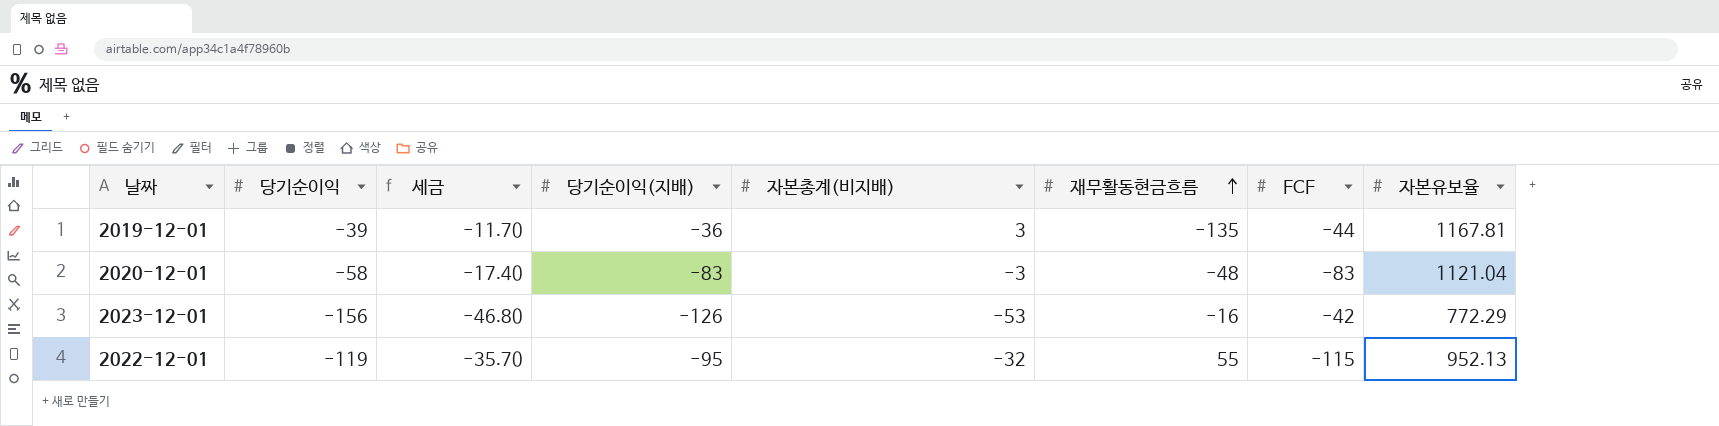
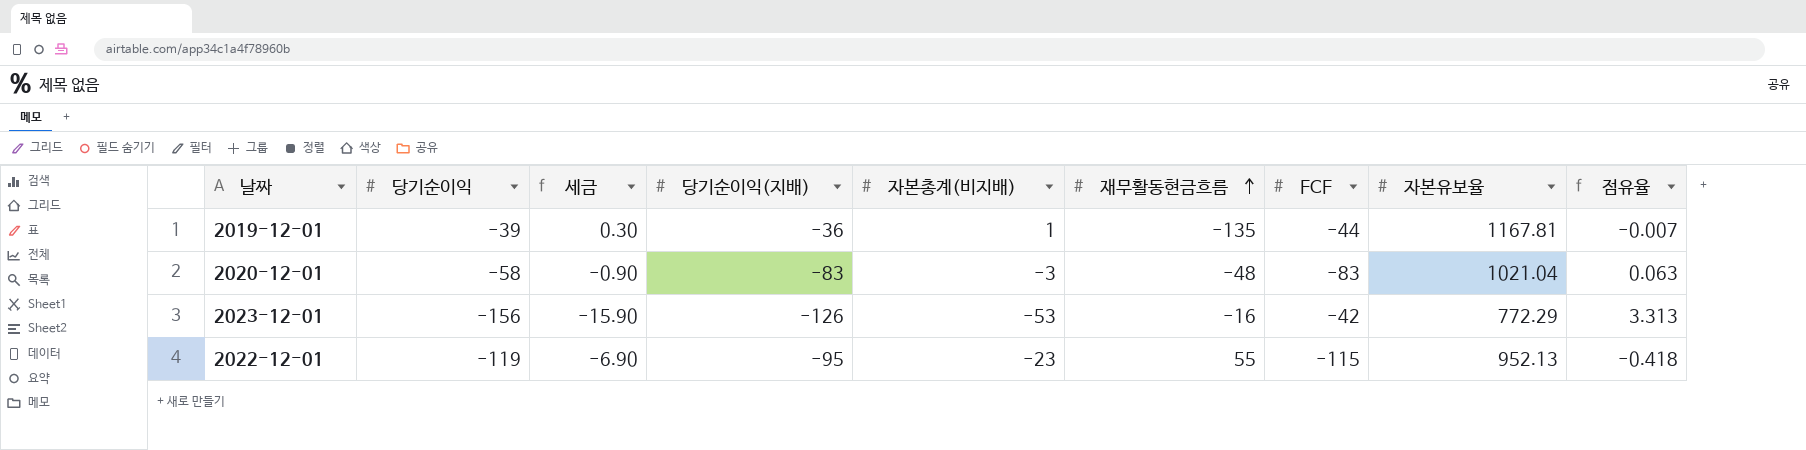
column 세금 | formula: [당기순이익] * 0.3 -> [자본총계(비지배)] * 0.3
column 점유율 | formula: none -> [자본총계(비지배)] / [재무활동현금흐름]
2019-12-01 | 자본총계(비지배): 3 -> 1
2020-12-01 | 자본유보율: 1121.04 -> 1021.04
2022-12-01 | 자본총계(비지배): -32 -> -23

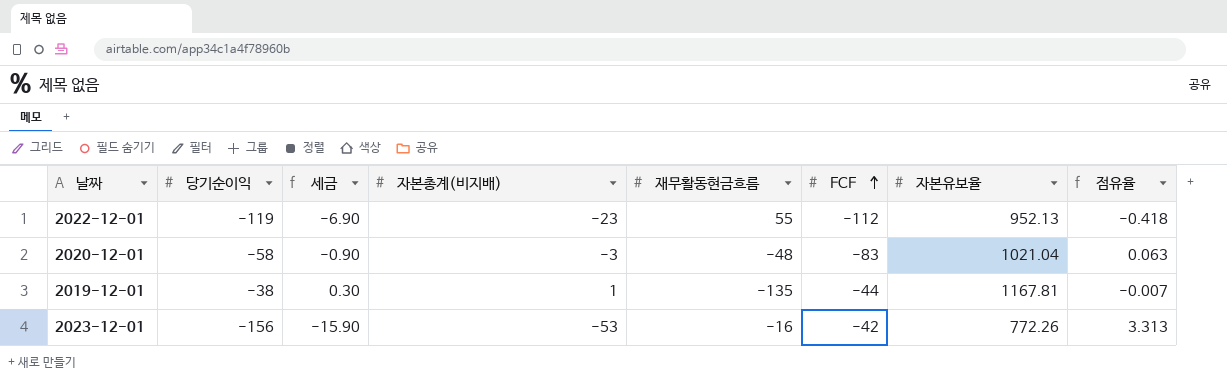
row order: 재무활동현금흐름 ascending -> FCF ascending
column 당기순이익(지배) | position: 4 -> none
2022-12-01 | FCF: -115 -> -112
2019-12-01 | 당기순이익: -39 -> -38
2023-12-01 | 자본유보율: 772.29 -> 772.26

